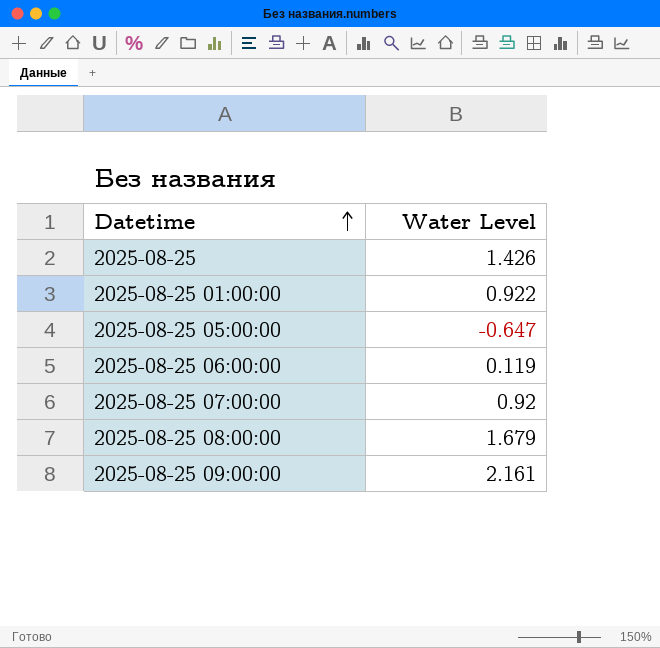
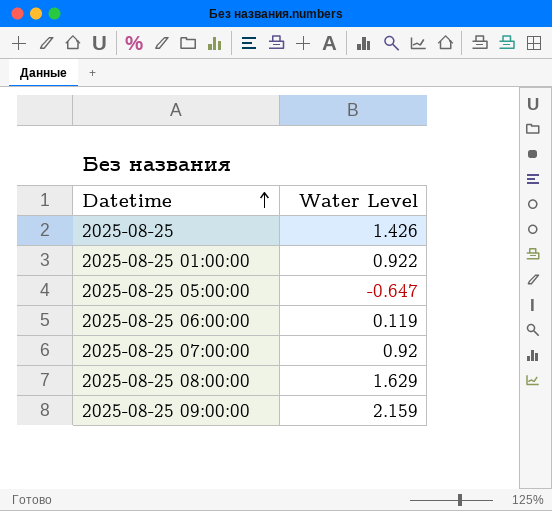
2025-08-25 08:00:00 | Water Level: 1.679 -> 1.629
2025-08-25 09:00:00 | Water Level: 2.161 -> 2.159

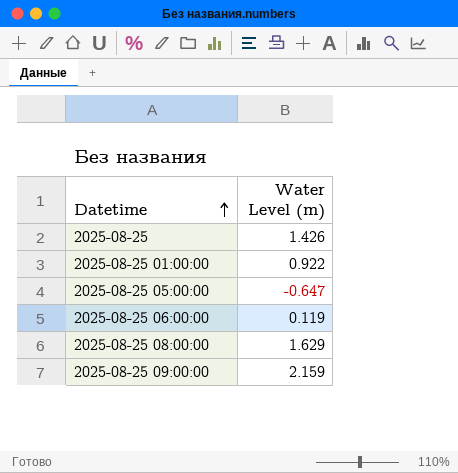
column name: Water Level -> Water Level (m)
row 2025-08-25 07:00:00: 0.92 -> none

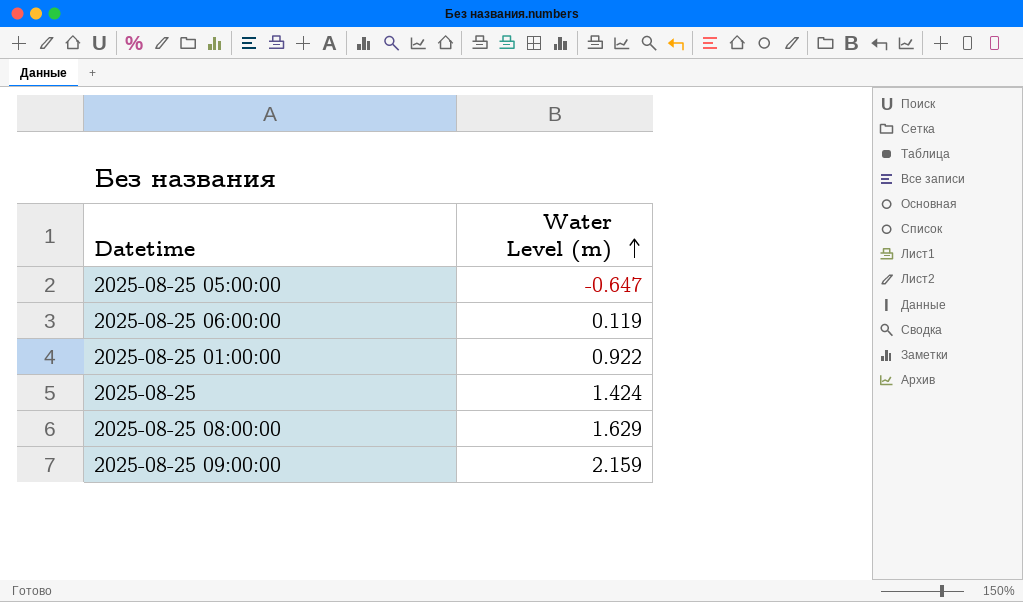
row order: Datetime ascending -> Water Level (m) ascending
2025-08-25 | Water Level (m): 1.426 -> 1.424

